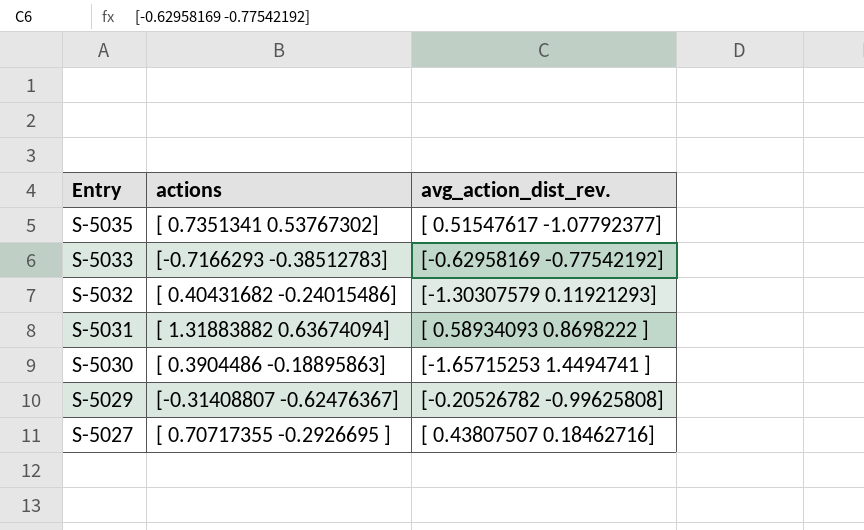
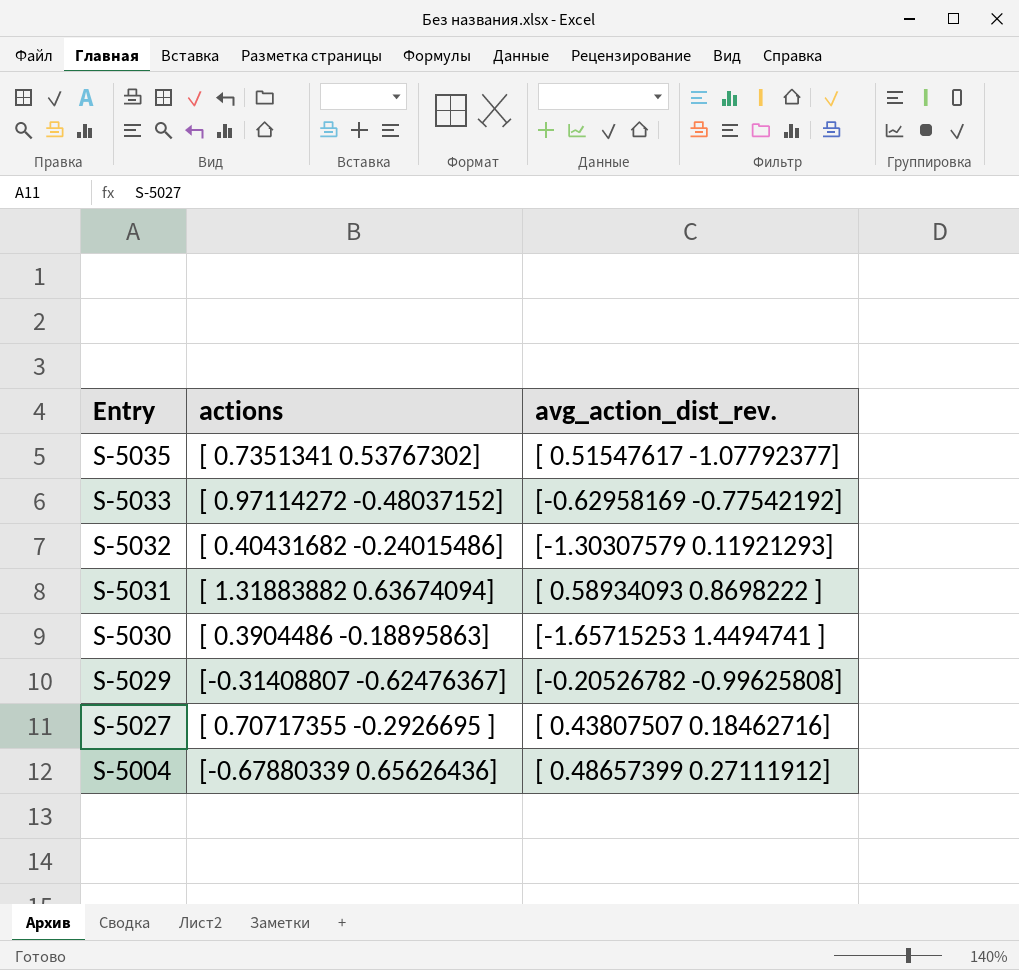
S-5033 | actions: [-0.7166293 -0.38512783] -> [ 0.97114272 -0.48037152]
row S-5004: none -> [-0.67880339 0.65626436] | [ 0.48657399 0.27111912]

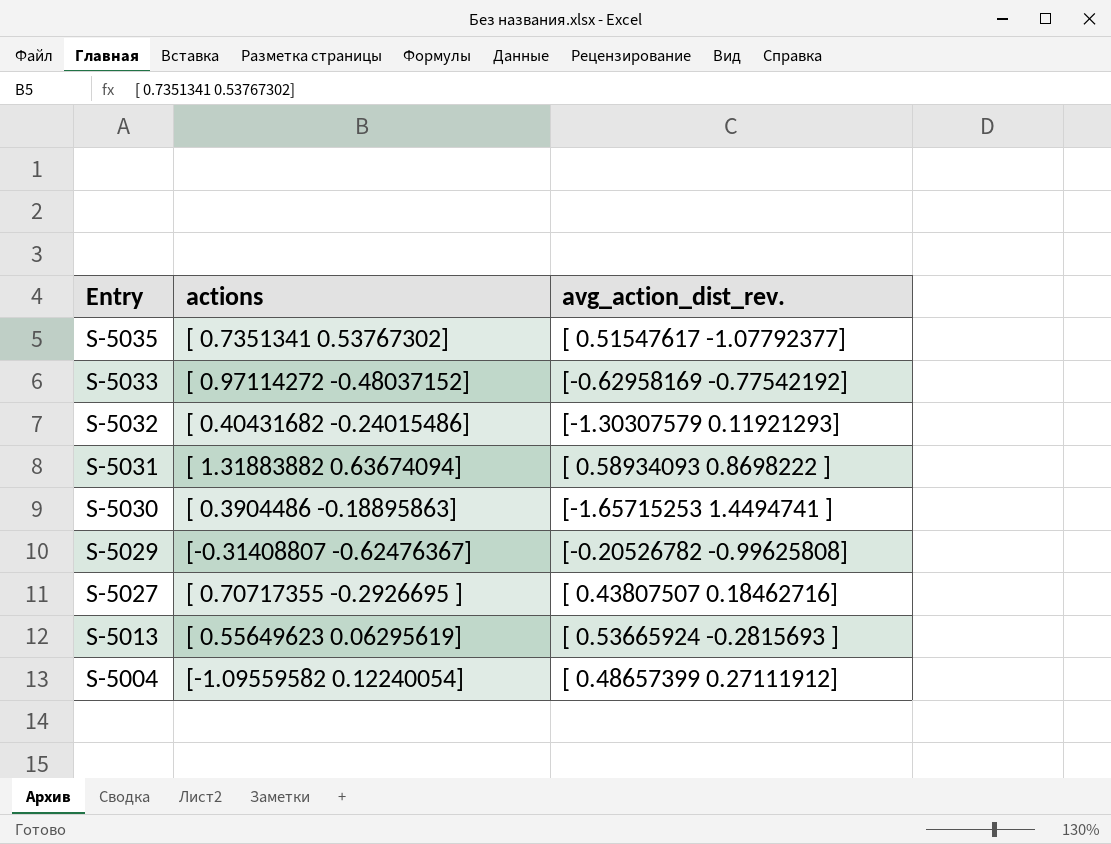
row S-5013: none -> [ 0.55649623 0.06295619] | [ 0.53665924 -0.2815693 ]
S-5004 | actions: [-0.67880339 0.65626436] -> [-1.09559582 0.12240054]

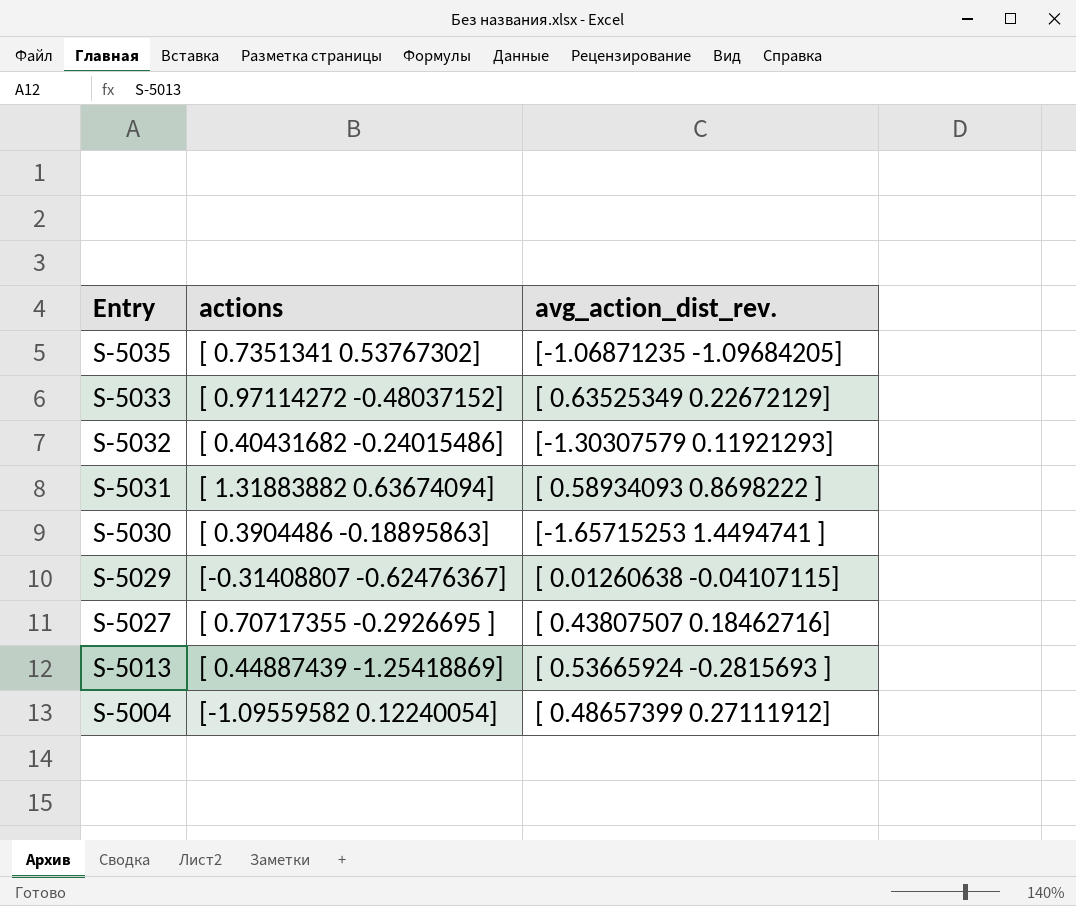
S-5035 | avg_action_dist_rev.: [ 0.51547617 -1.07792377] -> [-1.06871235 -1.09684205]
S-5033 | avg_action_dist_rev.: [-0.62958169 -0.77542192] -> [ 0.63525349 0.22672129]
S-5029 | avg_action_dist_rev.: [-0.20526782 -0.99625808] -> [ 0.01260638 -0.04107115]
S-5013 | actions: [ 0.55649623 0.06295619] -> [ 0.44887439 -1.25418869]

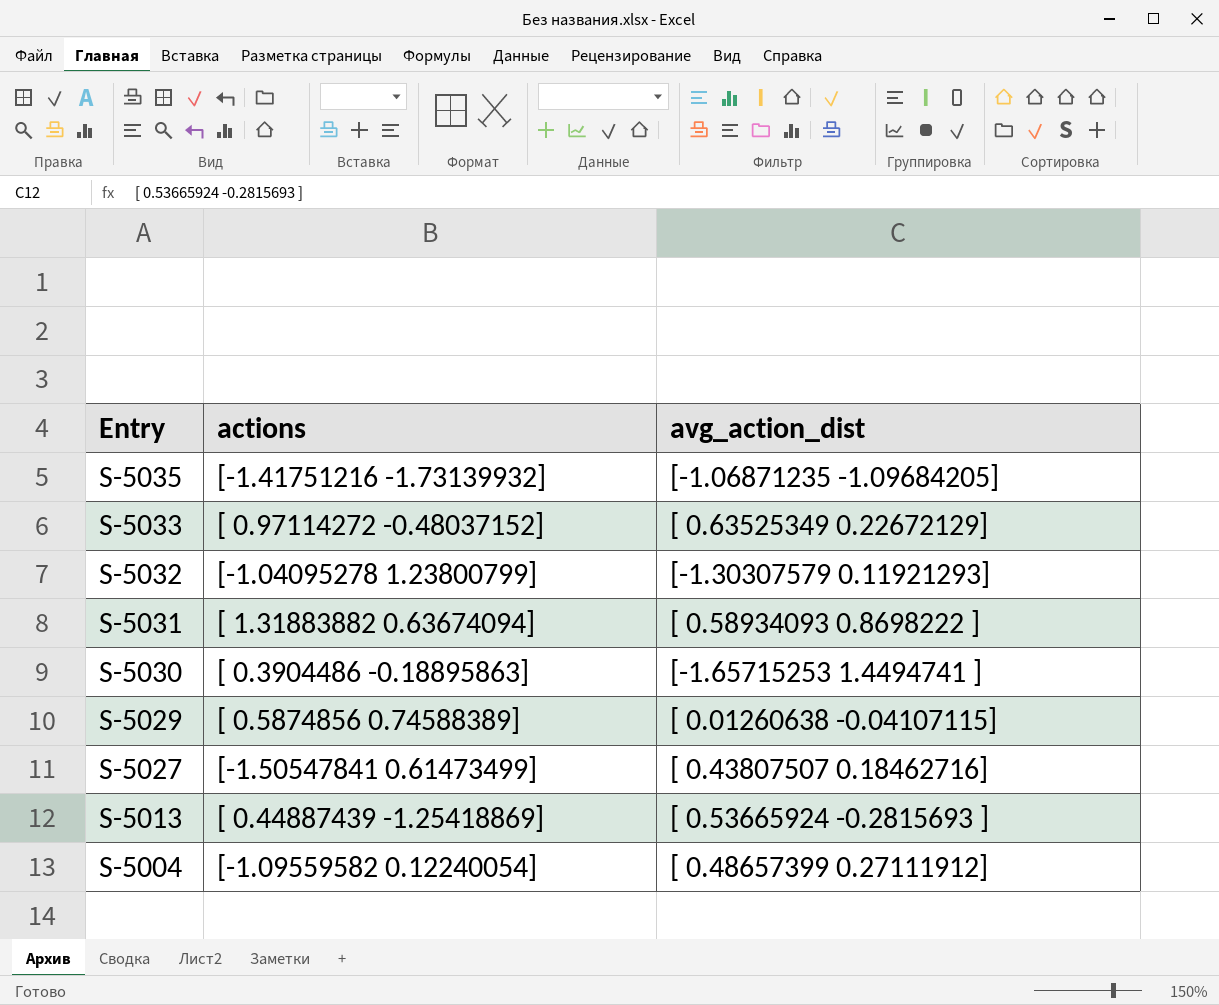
column name: avg_action_dist_rev. -> avg_action_dist
S-5035 | actions: [ 0.7351341 0.53767302] -> [-1.41751216 -1.73139932]
S-5032 | actions: [ 0.40431682 -0.24015486] -> [-1.04095278 1.23800799]
S-5029 | actions: [-0.31408807 -0.62476367] -> [ 0.5874856 0.74588389]
S-5027 | actions: [ 0.70717355 -0.2926695 ] -> [-1.50547841 0.61473499]

